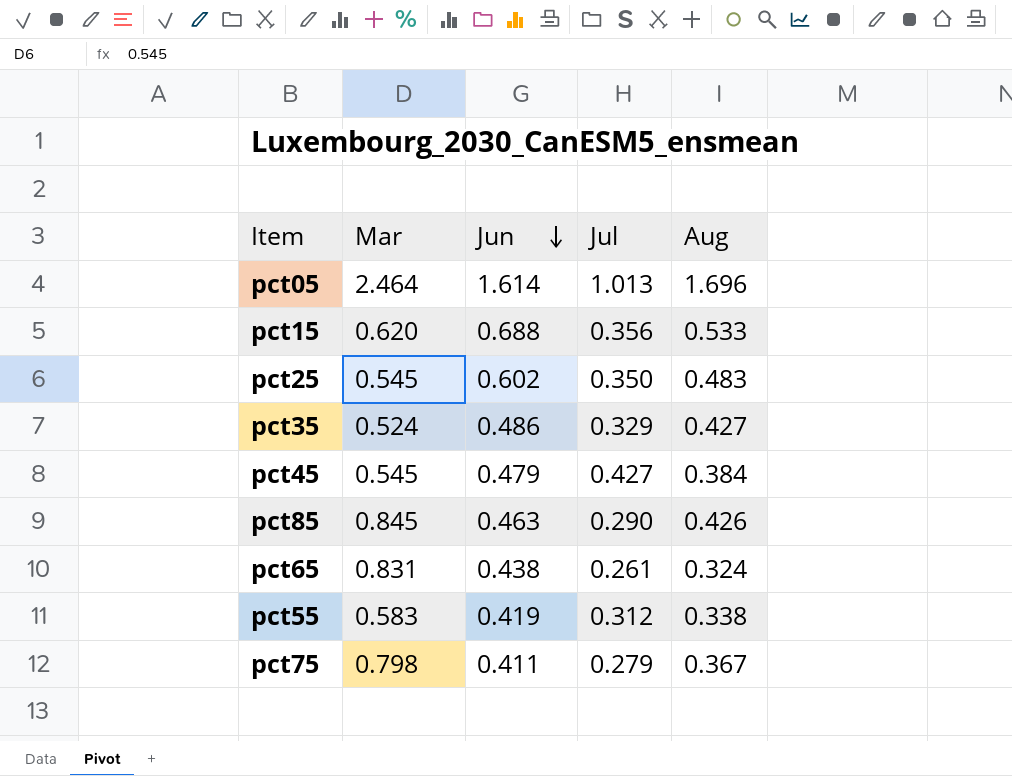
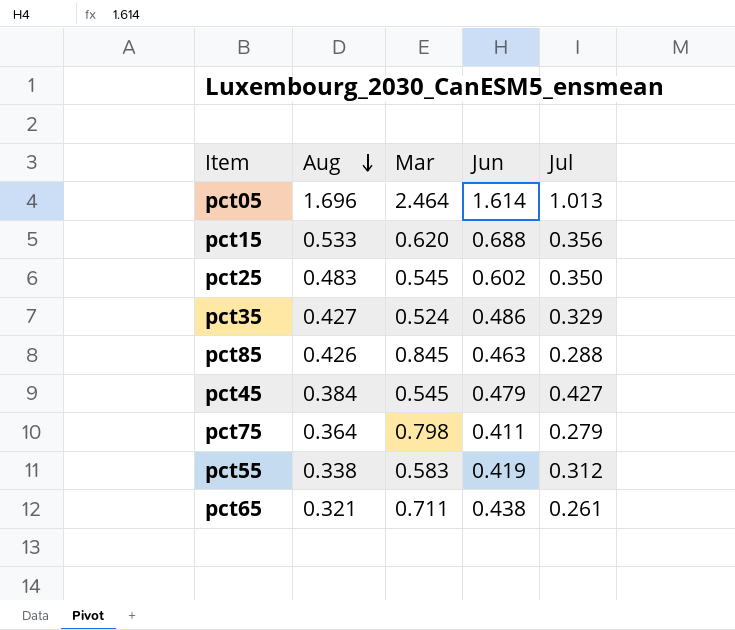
row order: Jun descending -> Aug descending
column Aug | position: 5 -> 2
pct85 | Jul: 0.290 -> 0.288
pct75 | Aug: 0.367 -> 0.364
pct65 | Aug: 0.324 -> 0.321
pct65 | Mar: 0.831 -> 0.711

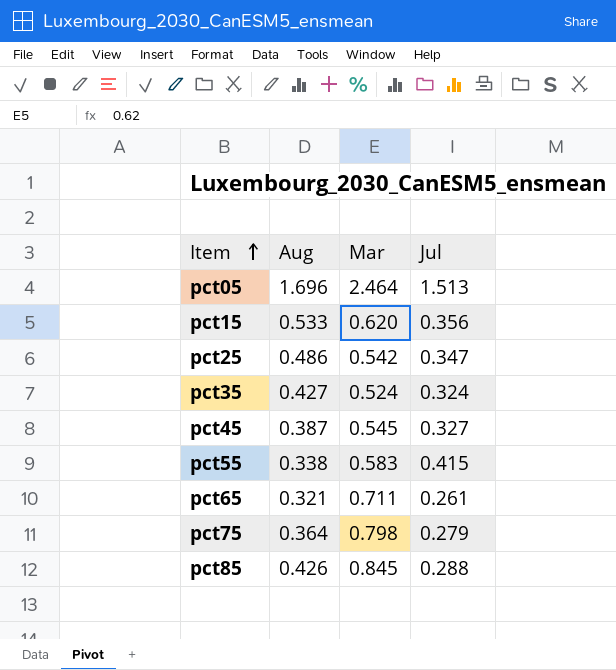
row order: Aug descending -> Item ascending
column Jun | position: 4 -> none
pct05 | Jul: 1.013 -> 1.513
pct25 | Aug: 0.483 -> 0.486
pct25 | Mar: 0.545 -> 0.542
pct25 | Jul: 0.350 -> 0.347
pct35 | Jul: 0.329 -> 0.324
pct45 | Aug: 0.384 -> 0.387
pct45 | Jul: 0.427 -> 0.327
pct55 | Jul: 0.312 -> 0.415

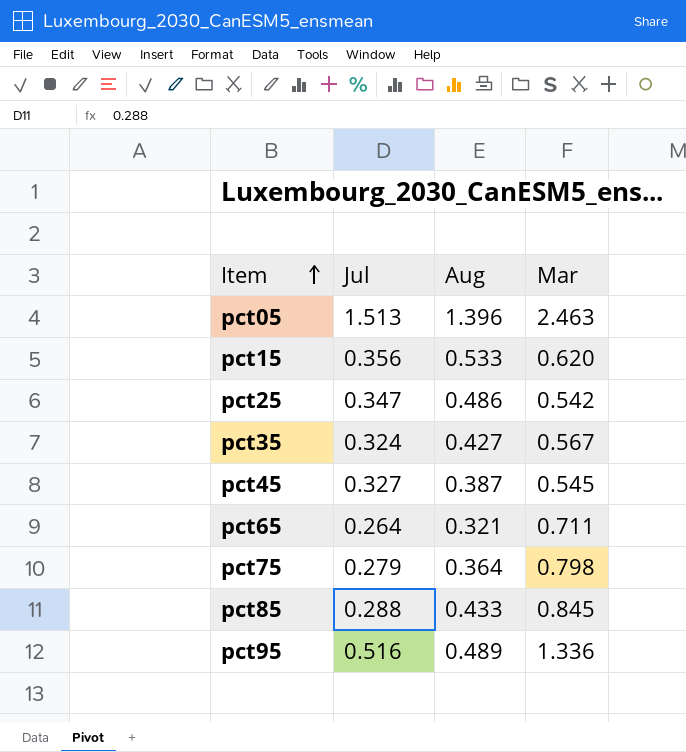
column Jul | position: 4 -> 2
row pct55: 0.338 | 0.583 | 0.415 -> none
pct05 | Aug: 1.696 -> 1.396
pct05 | Mar: 2.464 -> 2.463
pct35 | Mar: 0.524 -> 0.567
pct65 | Jul: 0.261 -> 0.264
pct85 | Aug: 0.426 -> 0.433
row pct95: none -> 0.516 | 0.489 | 1.336

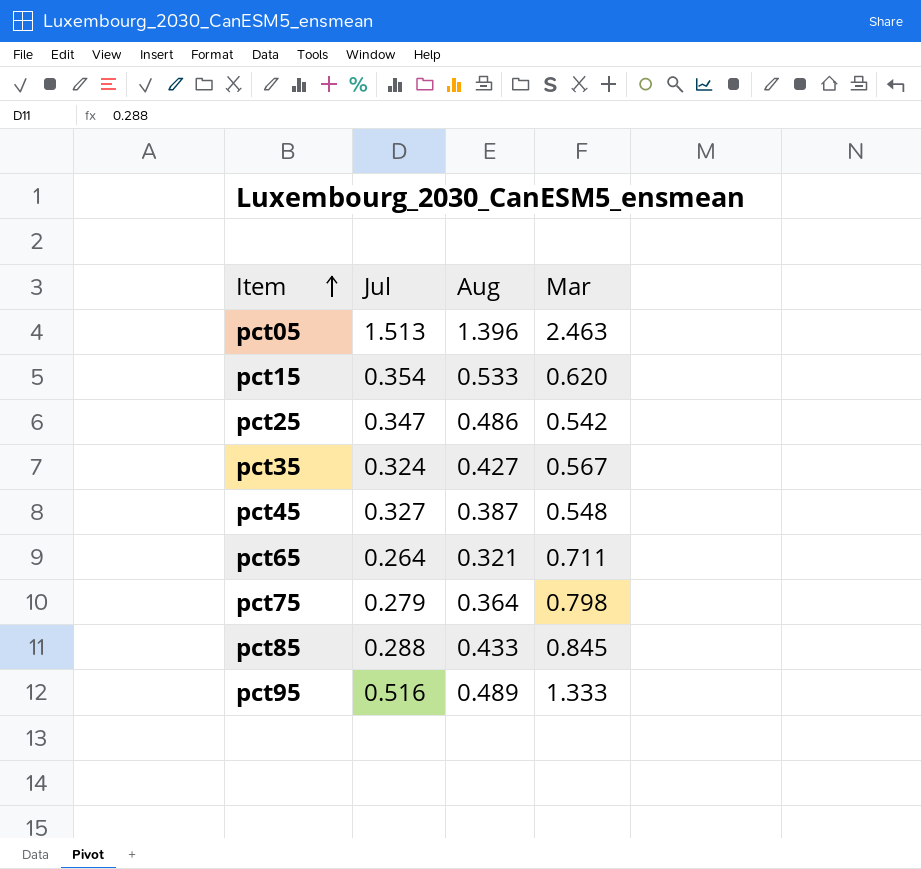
pct15 | Jul: 0.356 -> 0.354
pct45 | Mar: 0.545 -> 0.548
pct95 | Mar: 1.336 -> 1.333

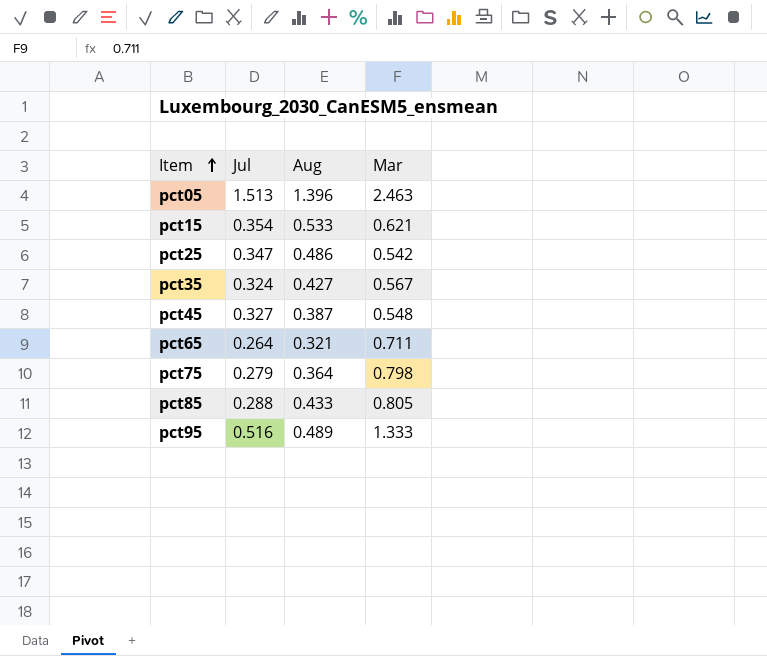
pct15 | Mar: 0.620 -> 0.621
pct85 | Mar: 0.845 -> 0.805

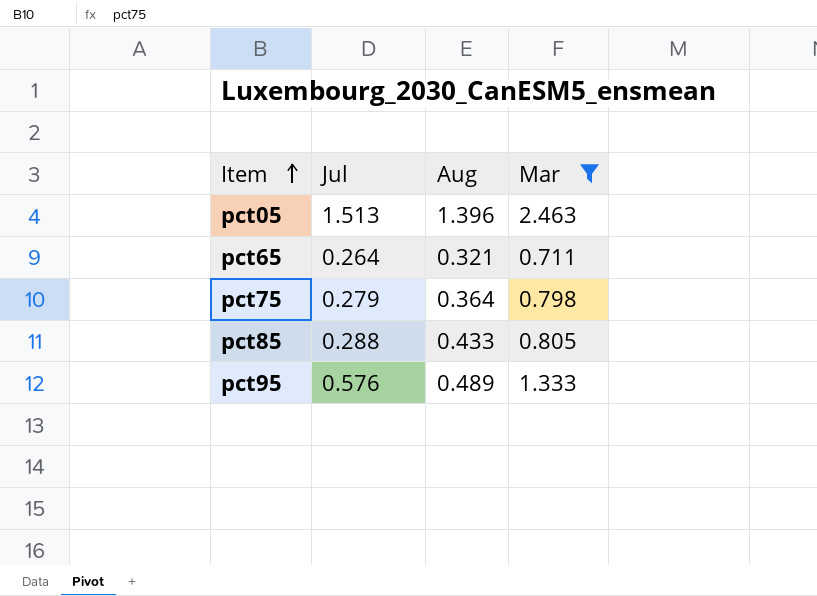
filter: none -> Mar >= 0.711
pct95 | Jul: 0.516 -> 0.576

